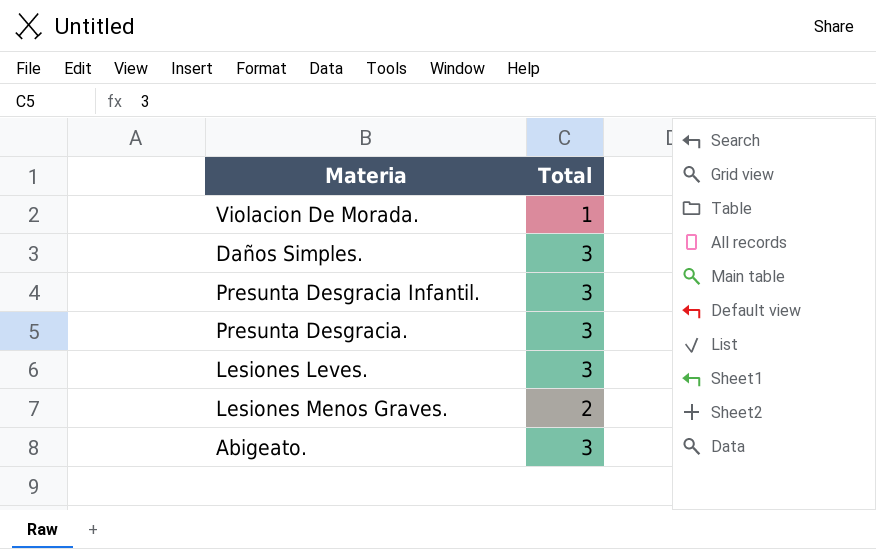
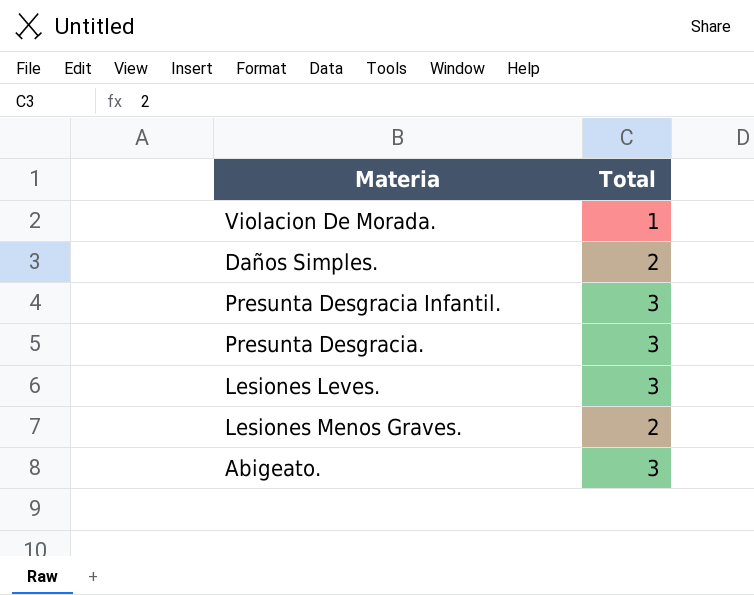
Daños Simples. | Total: 3 -> 2

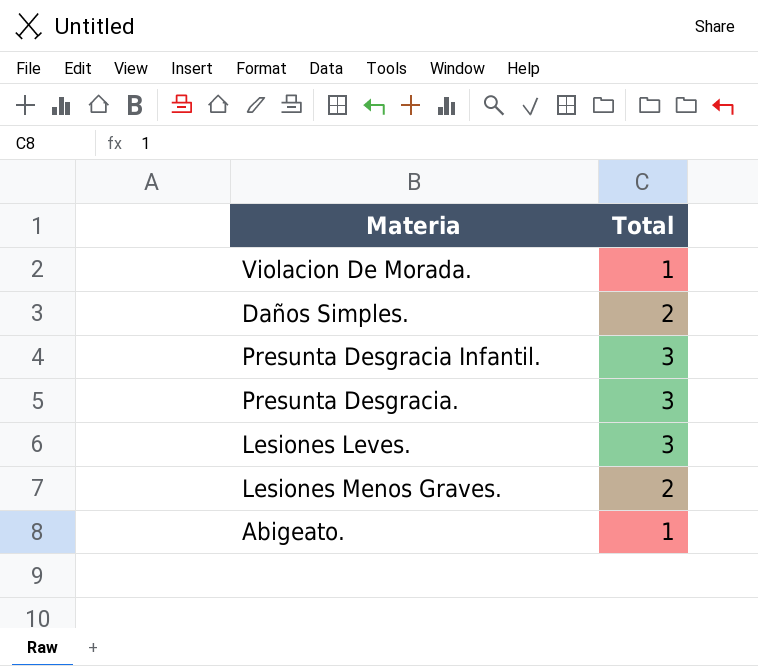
Abigeato. | Total: 3 -> 1

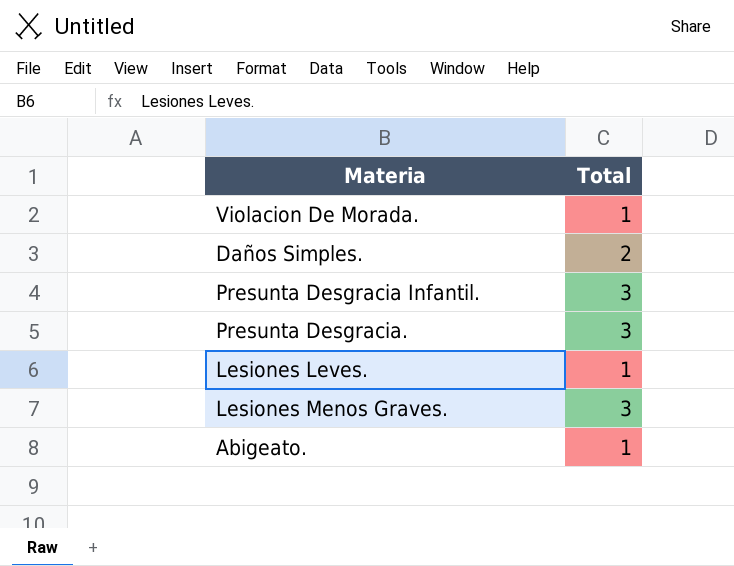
Lesiones Leves. | Total: 3 -> 1
Lesiones Menos Graves. | Total: 2 -> 3

